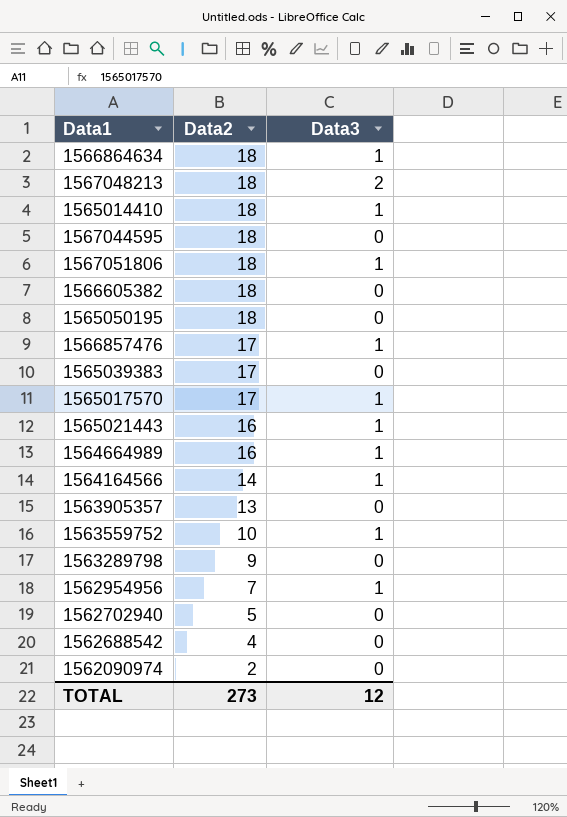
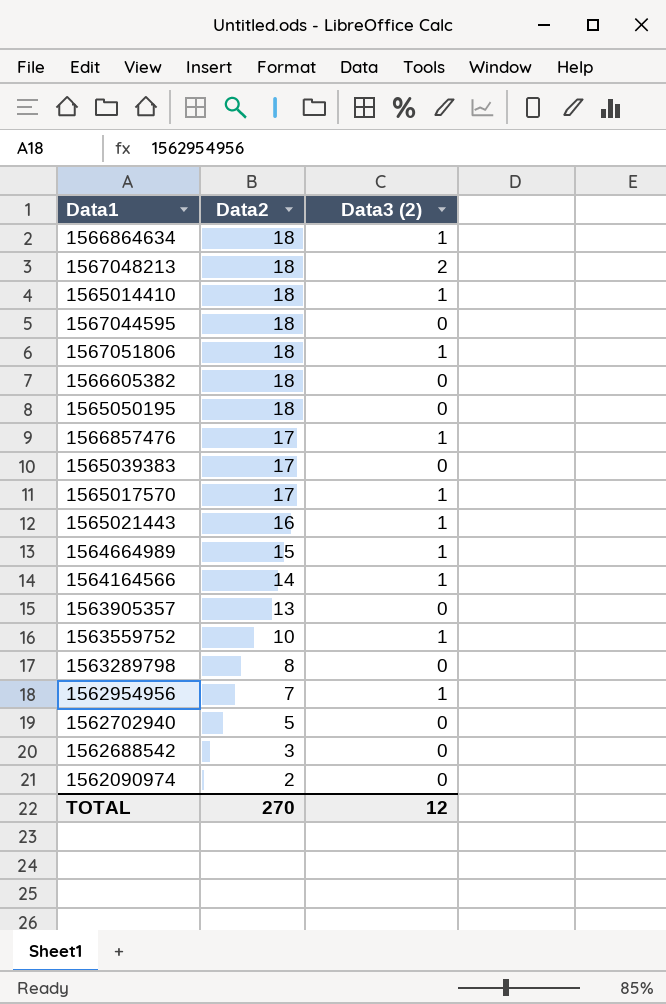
column name: Data3 -> Data3 (2)
1564664989 | Data2: 16 -> 15
1563289798 | Data2: 9 -> 8
1562688542 | Data2: 4 -> 3
TOTAL | Data2: 273 -> 270

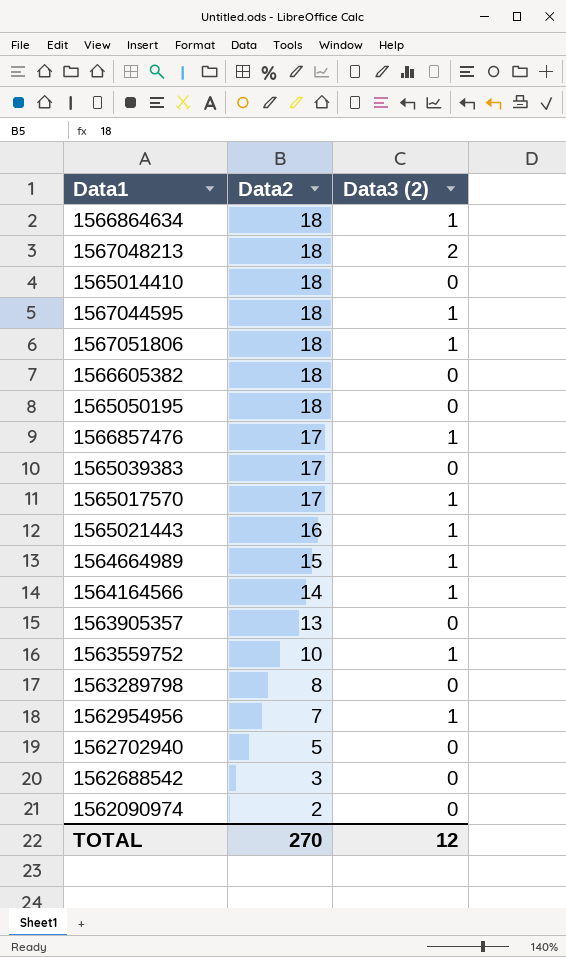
1565014410 | Data3 (2): 1 -> 0
1567044595 | Data3 (2): 0 -> 1

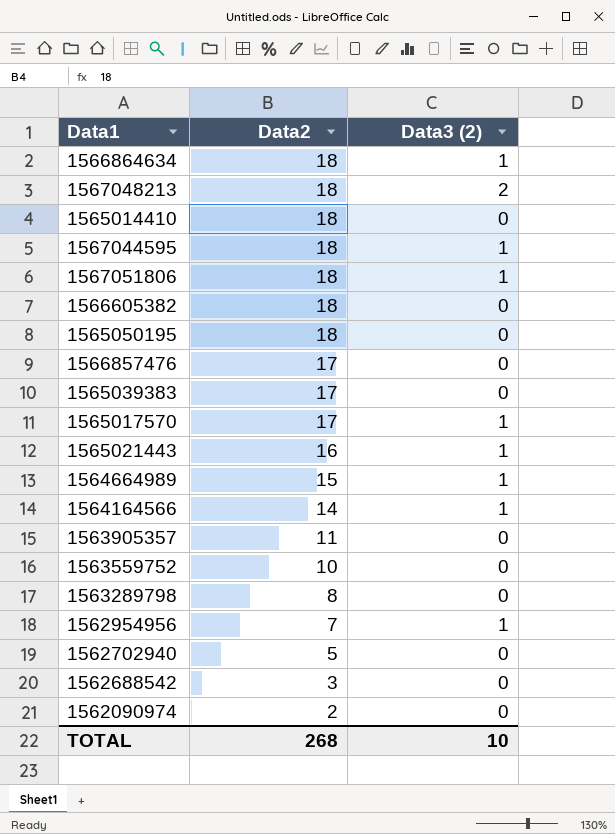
1566857476 | Data3 (2): 1 -> 0
1563905357 | Data2: 13 -> 11
1563559752 | Data3 (2): 1 -> 0
TOTAL | Data2: 270 -> 268
TOTAL | Data3 (2): 12 -> 10

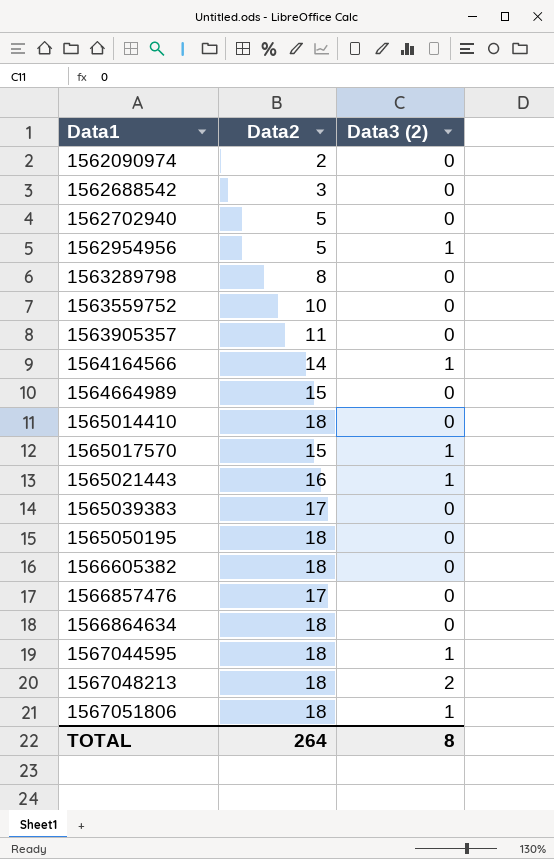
row order: Data2 descending -> Data1 ascending
1562954956 | Data2: 7 -> 5
1564664989 | Data3 (2): 1 -> 0
1565017570 | Data2: 17 -> 15
1566864634 | Data3 (2): 1 -> 0
TOTAL | Data2: 268 -> 264
TOTAL | Data3 (2): 10 -> 8

